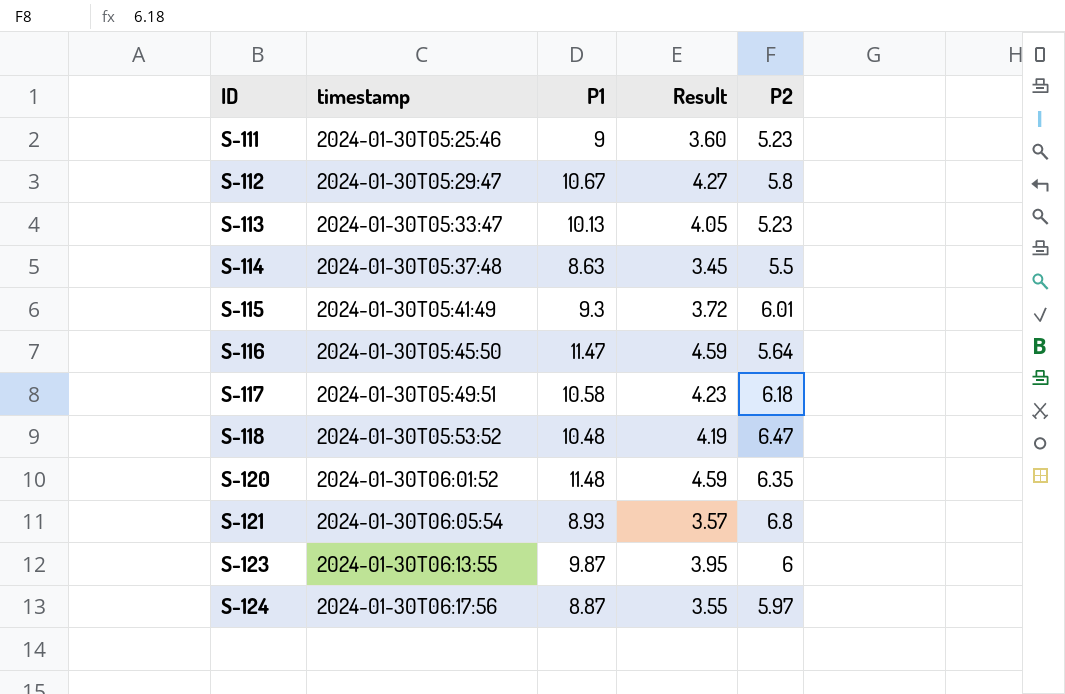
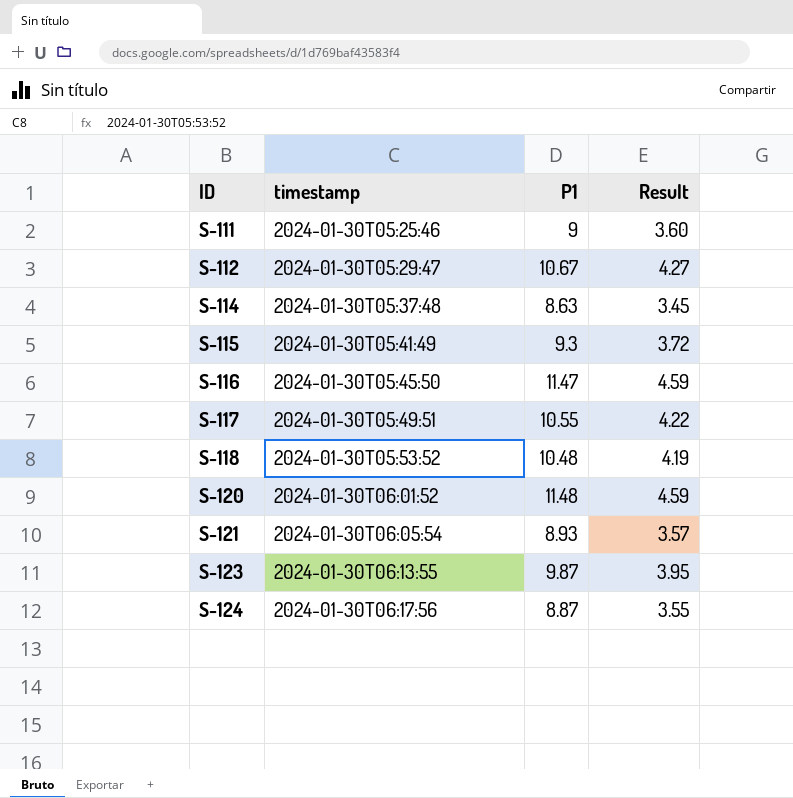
column P2 | position: 5 -> none
row S-113: 2024-01-30T05:33:47 | 10.13 | 4.05 | 5.23 -> none
S-117 | P1: 10.58 -> 10.55
S-117 | Result: 4.23 -> 4.22

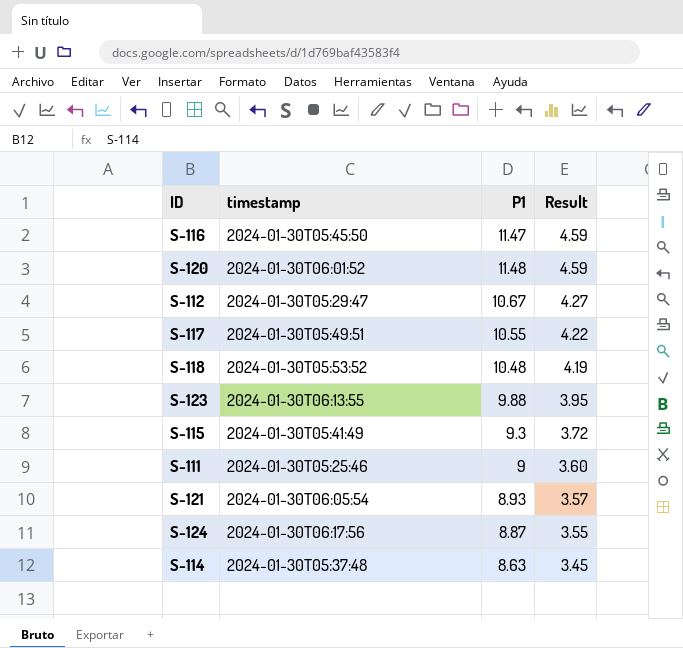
row order: ID ascending -> Result descending
S-123 | P1: 9.87 -> 9.88

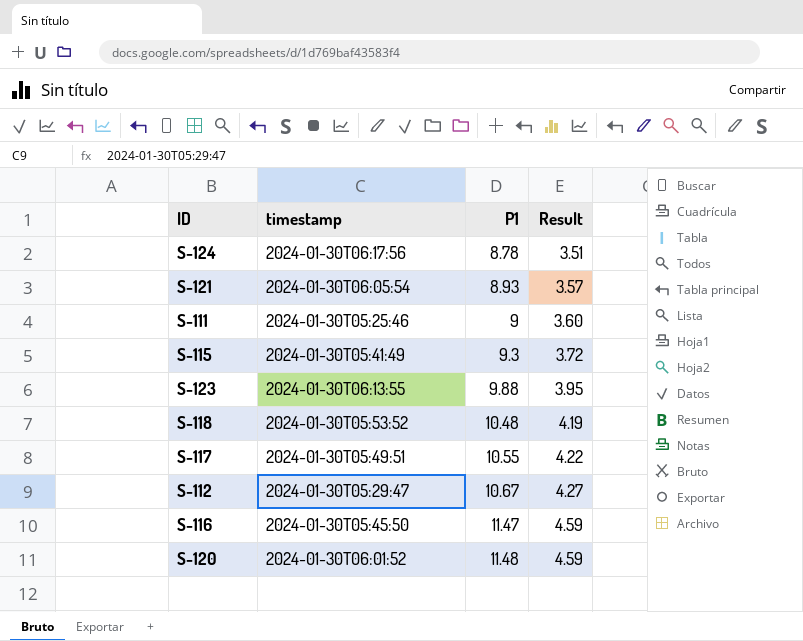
row order: Result descending -> P1 ascending
row S-114: 2024-01-30T05:37:48 | 8.63 | 3.45 -> none
S-124 | P1: 8.87 -> 8.78
S-124 | Result: 3.55 -> 3.51

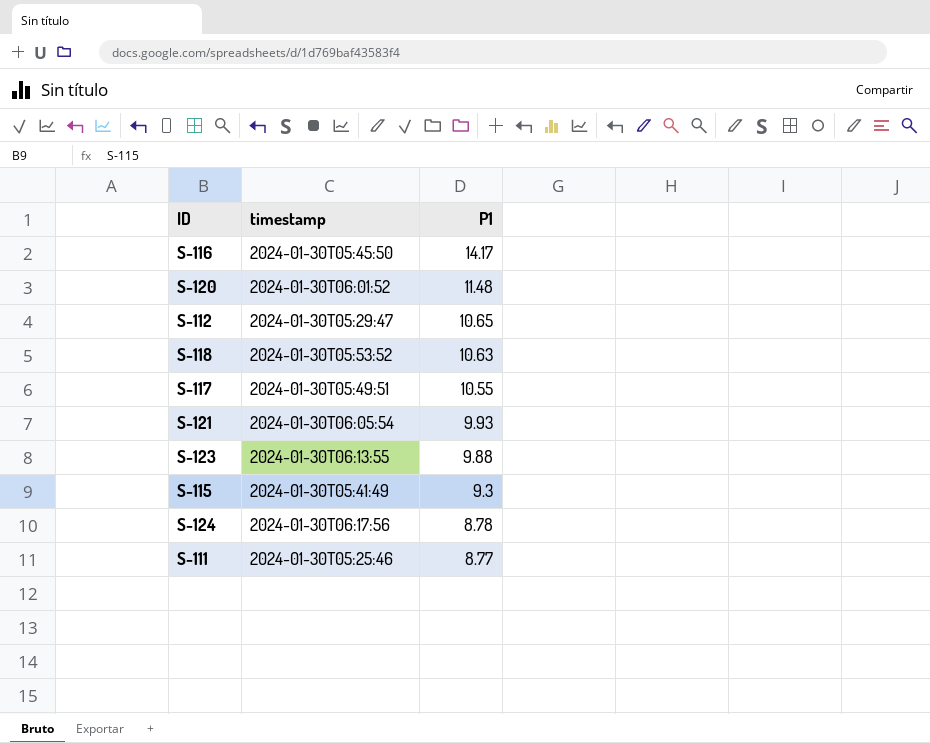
row order: P1 ascending -> P1 descending
column Result | formula: [P1] * 0.4 -> none
S-116 | P1: 11.47 -> 14.17
S-112 | P1: 10.67 -> 10.65
S-118 | P1: 10.48 -> 10.63
S-121 | P1: 8.93 -> 9.93
S-111 | P1: 9 -> 8.77

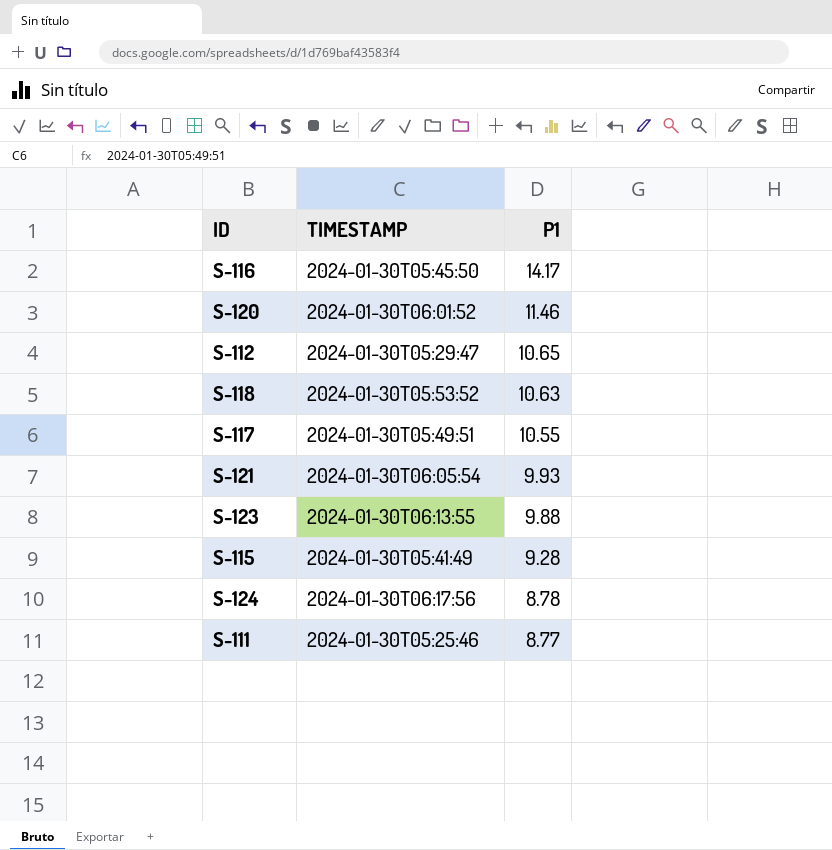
column name: timestamp -> TIMESTAMP
S-120 | P1: 11.48 -> 11.46
S-115 | P1: 9.3 -> 9.28

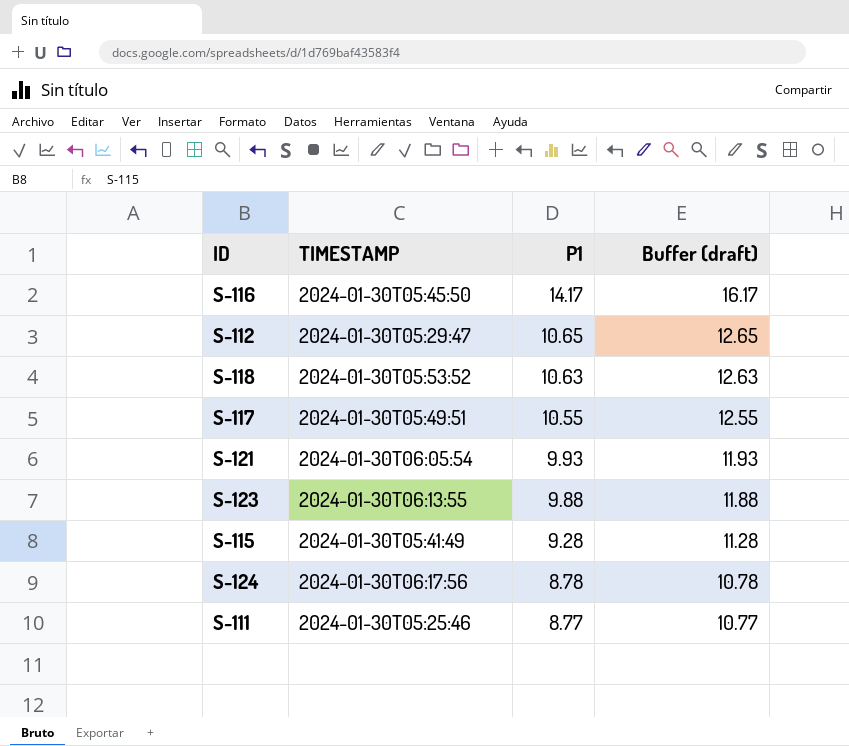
column Buffer (draft) | formula: none -> [P1] + 2
row S-120: 2024-01-30T06:01:52 | 11.46 -> none

